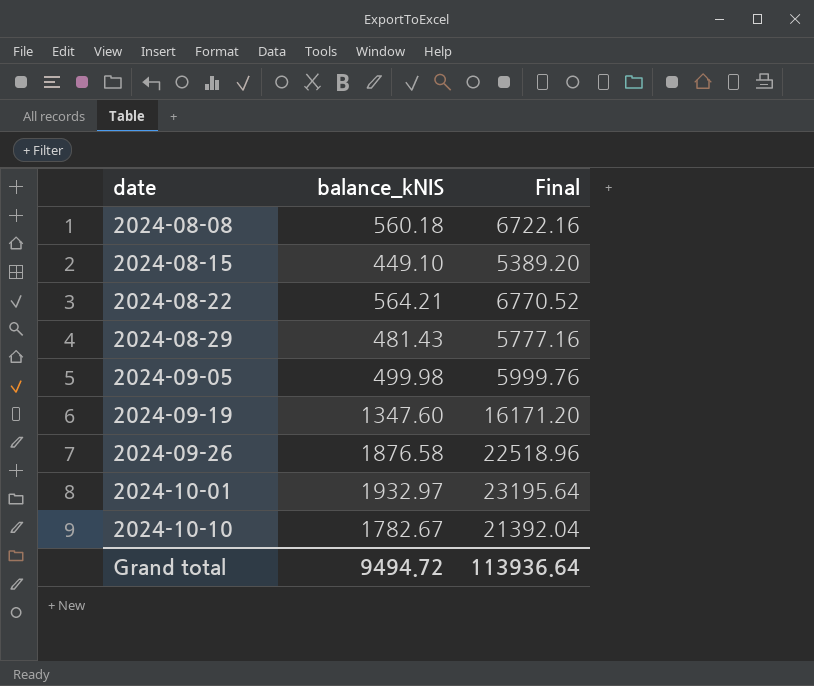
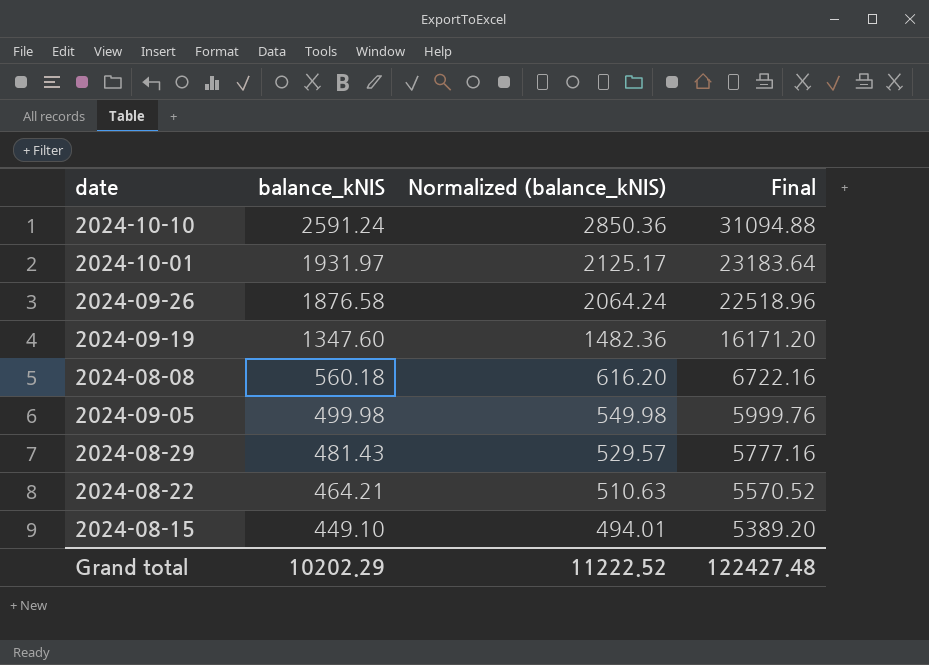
row order: date ascending -> balance_kNIS descending
column Normalized (balance_kNIS) | formula: none -> [balance_kNIS] * 1.1
2024-10-10 | balance_kNIS: 1782.67 -> 2591.24
2024-10-10 | Final: 21392.04 -> 31094.88
2024-10-01 | balance_kNIS: 1932.97 -> 1931.97
2024-10-01 | Final: 23195.64 -> 23183.64
2024-08-22 | balance_kNIS: 564.21 -> 464.21
2024-08-22 | Final: 6770.52 -> 5570.52
Grand total | balance_kNIS: 9494.72 -> 10202.29
Grand total | Final: 113936.64 -> 122427.48

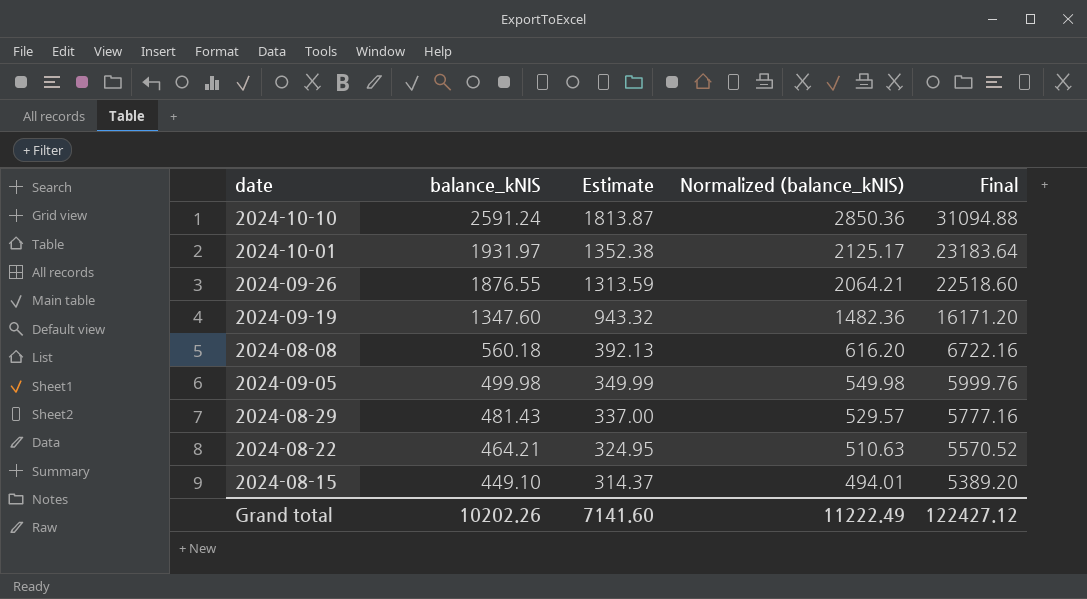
column Estimate | formula: none -> [balance_kNIS] * 0.7
2024-09-26 | balance_kNIS: 1876.58 -> 1876.55
2024-09-26 | Normalized (balance_kNIS): 2064.24 -> 2064.21
2024-09-26 | Final: 22518.96 -> 22518.60
Grand total | balance_kNIS: 10202.29 -> 10202.26
Grand total | Normalized (balance_kNIS): 11222.52 -> 11222.49
Grand total | Final: 122427.48 -> 122427.12

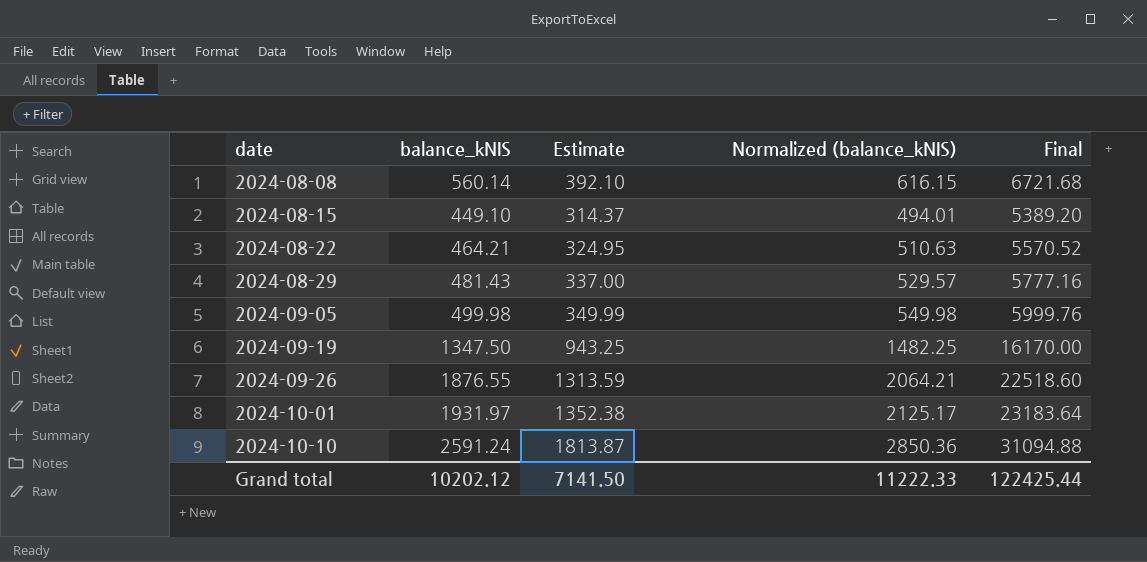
row order: balance_kNIS descending -> date ascending
2024-08-08 | balance_kNIS: 560.18 -> 560.14
2024-08-08 | Estimate: 392.13 -> 392.10
2024-08-08 | Normalized (balance_kNIS): 616.20 -> 616.15
2024-08-08 | Final: 6722.16 -> 6721.68
2024-09-19 | balance_kNIS: 1347.60 -> 1347.50
2024-09-19 | Estimate: 943.32 -> 943.25
2024-09-19 | Normalized (balance_kNIS): 1482.36 -> 1482.25
2024-09-19 | Final: 16171.20 -> 16170.00
Grand total | balance_kNIS: 10202.26 -> 10202.12
Grand total | Estimate: 7141.60 -> 7141.50
Grand total | Normalized (balance_kNIS): 11222.49 -> 11222.33
Grand total | Final: 122427.12 -> 122425.44

